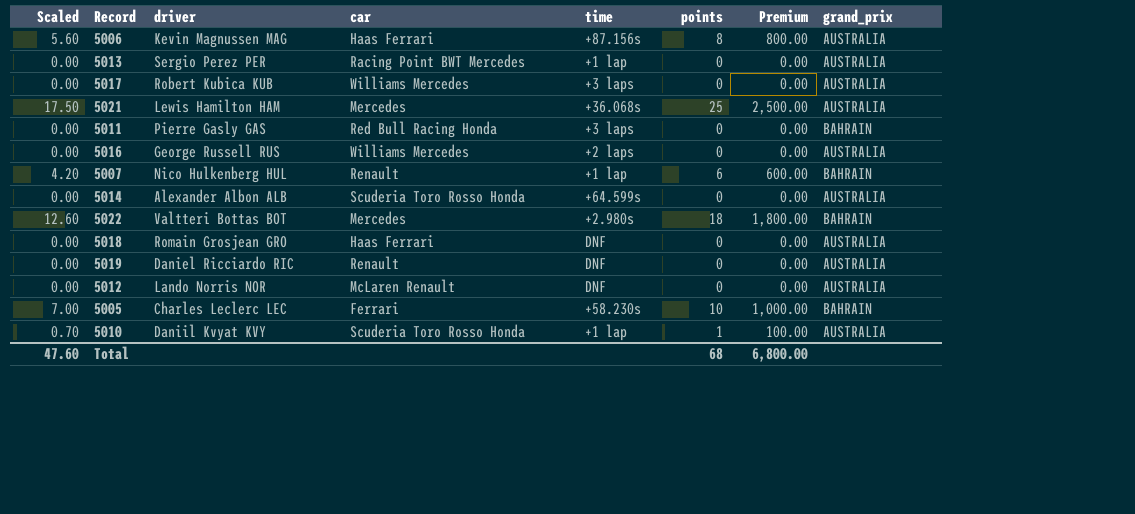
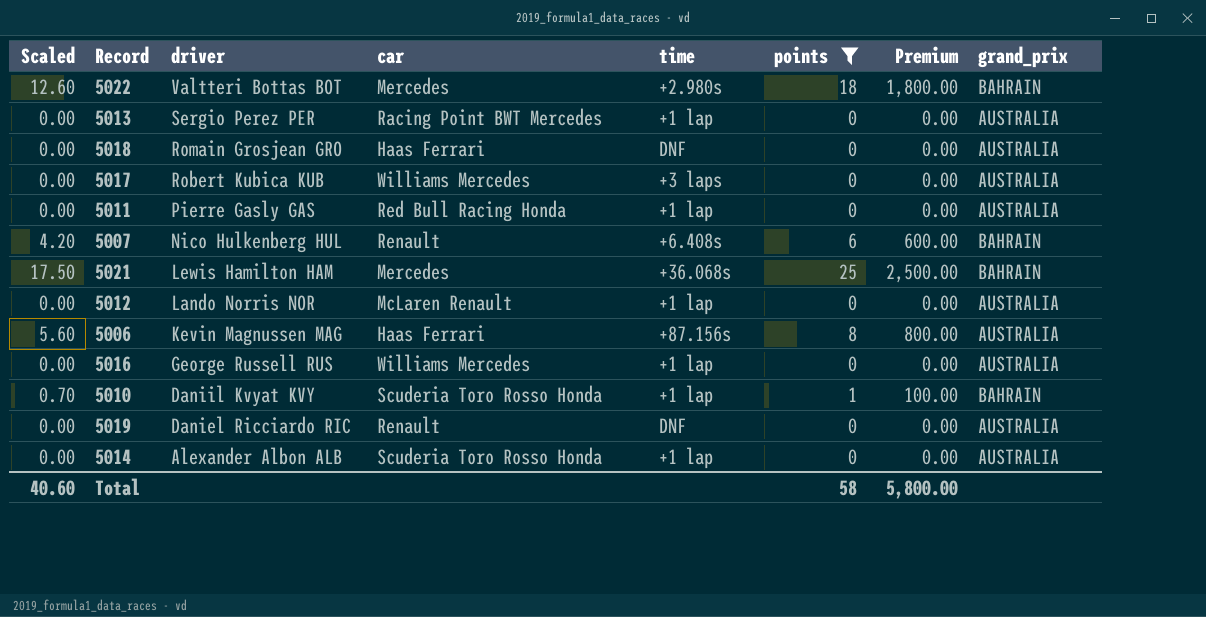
filter: none -> points != 10
row order: none -> driver descending
5011 | time: +3 laps -> +1 lap
5011 | grand_prix: BAHRAIN -> AUSTRALIA
5007 | time: +1 lap -> +6.408s
5021 | grand_prix: AUSTRALIA -> BAHRAIN
5012 | time: DNF -> +1 lap
5016 | time: +2 laps -> +1 lap
5010 | grand_prix: AUSTRALIA -> BAHRAIN
5014 | time: +64.599s -> +1 lap
Total | Scaled: 47.60 -> 40.60
Total | points: 68 -> 58
Total | Premium: 6,800.00 -> 5,800.00

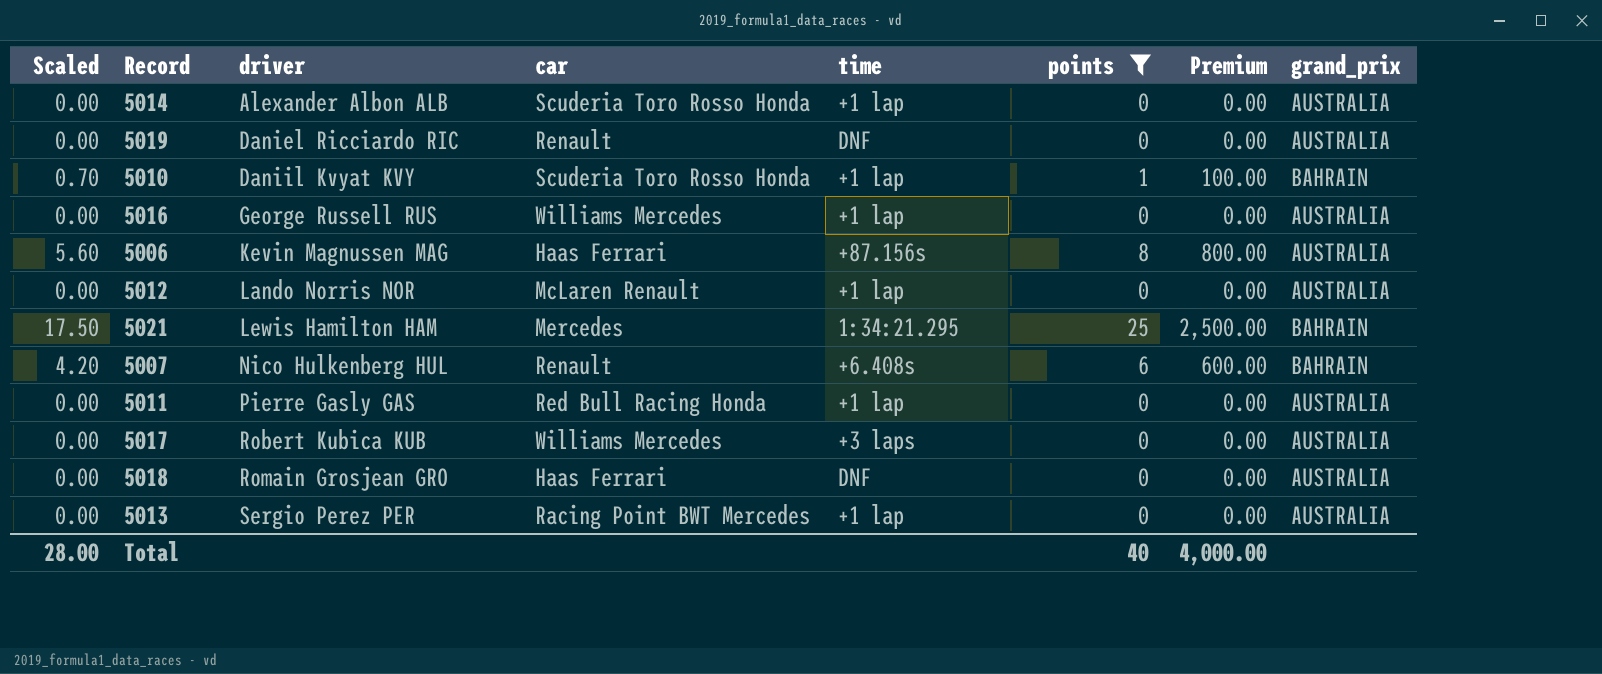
row order: driver descending -> driver ascending
row 5022: 12.60 | Valtteri Bottas BOT | Mercedes | +2.980s | 18 | 1,800.00 | BAHRAIN -> none
5021 | time: +36.068s -> 1:34:21.295
Total | Scaled: 40.60 -> 28.00
Total | points: 58 -> 40
Total | Premium: 5,800.00 -> 4,000.00

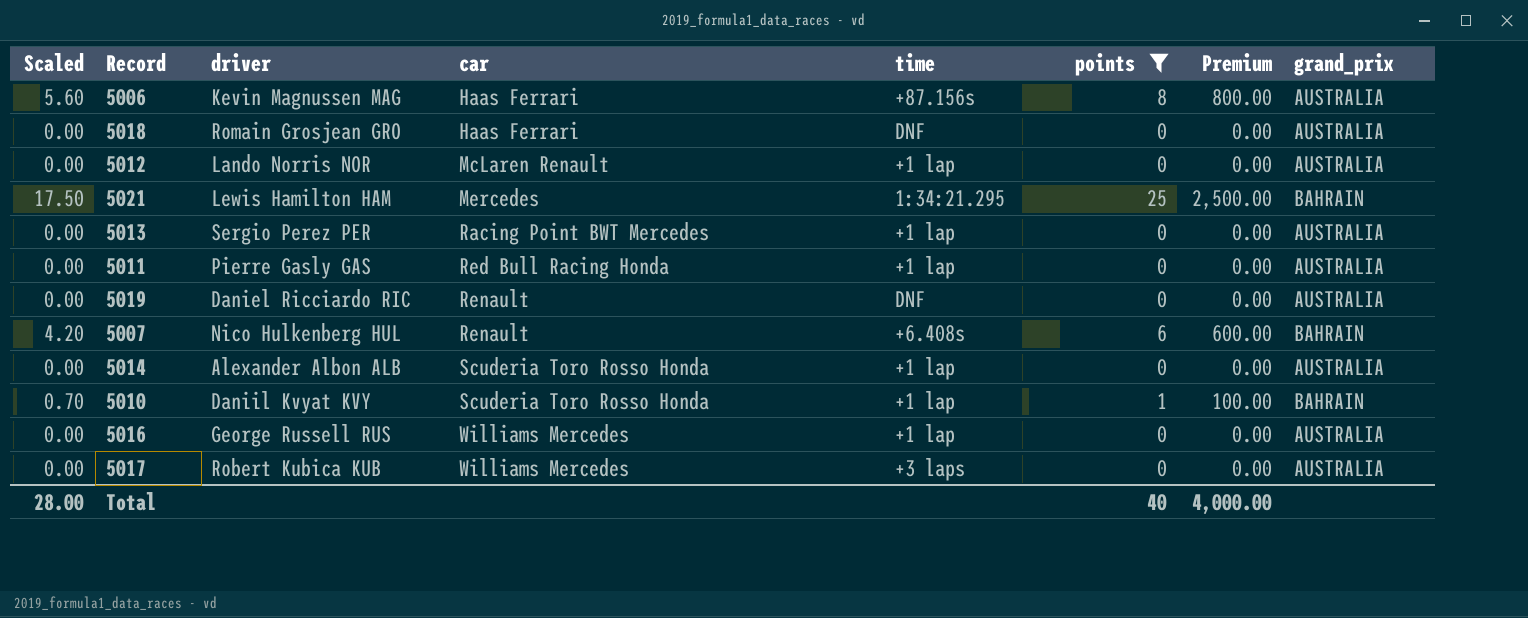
row order: driver ascending -> car ascending

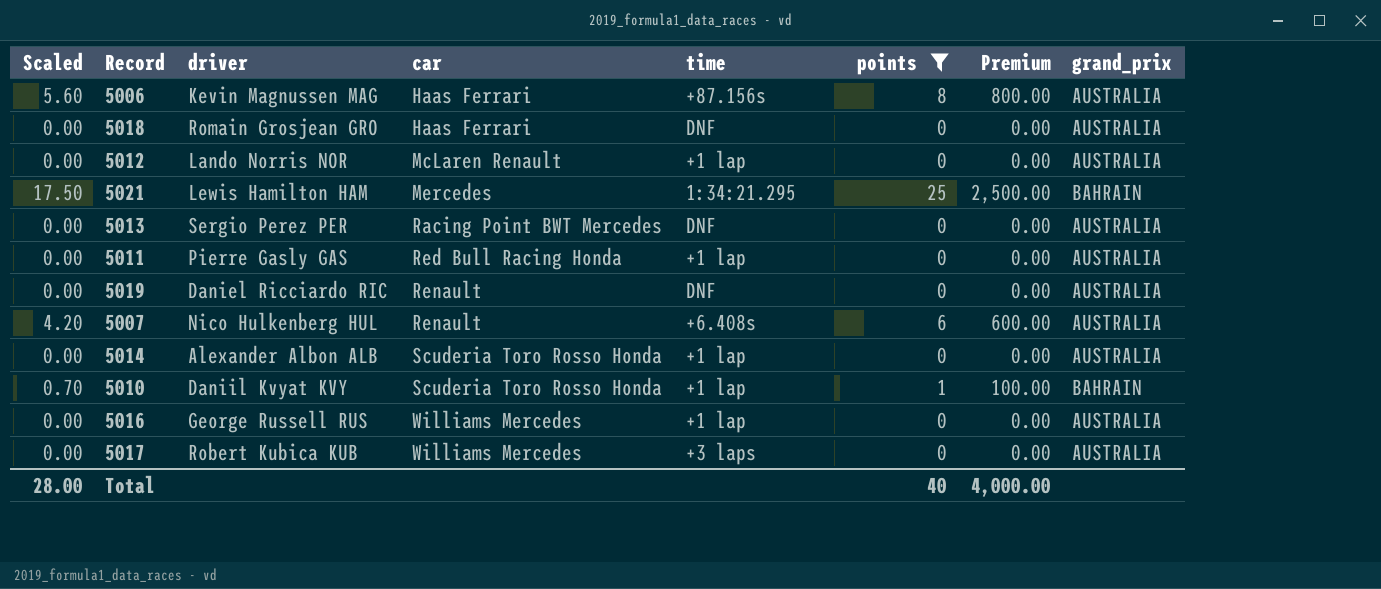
5013 | time: +1 lap -> DNF
5007 | grand_prix: BAHRAIN -> AUSTRALIA

